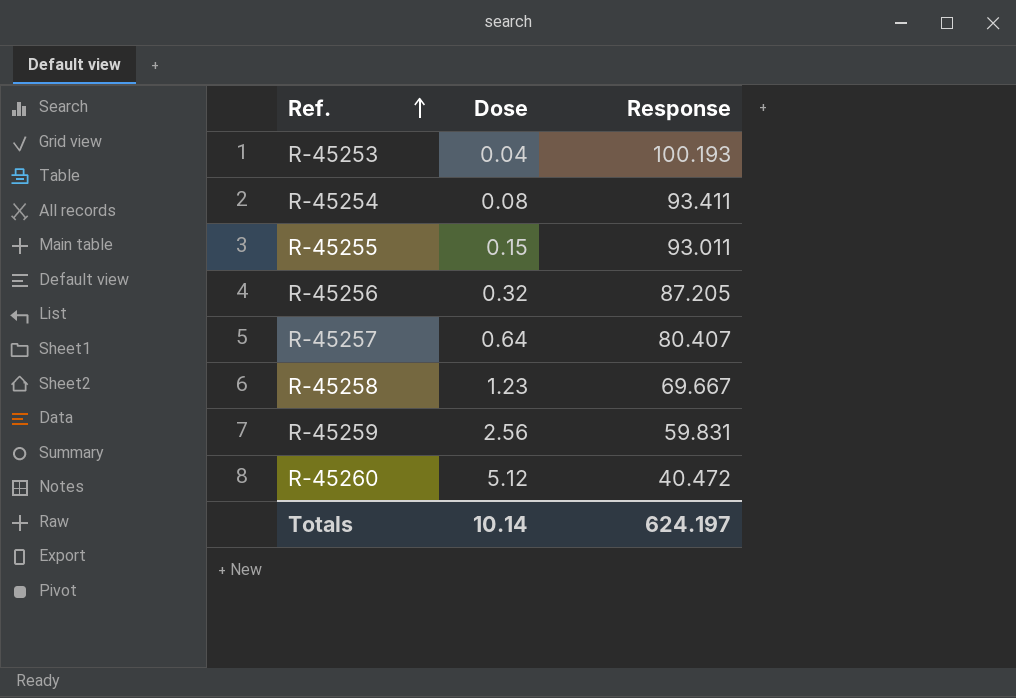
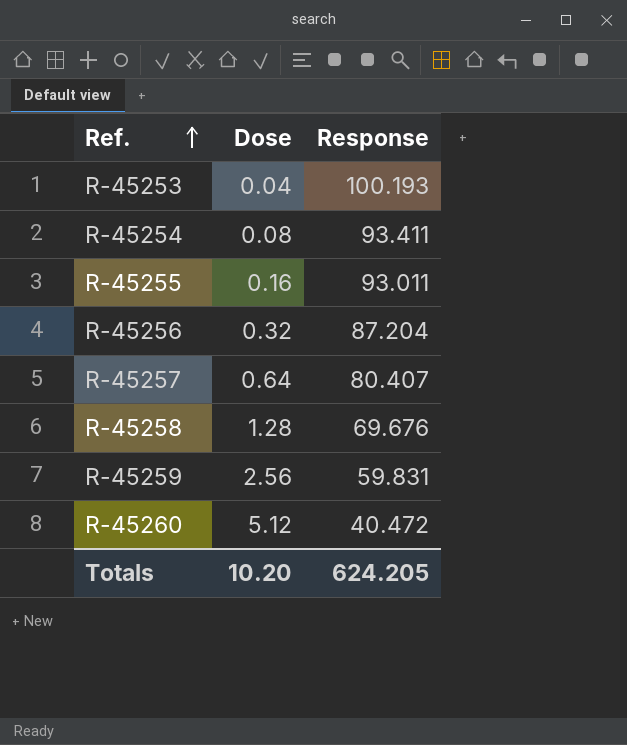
R-45255 | Dose: 0.15 -> 0.16
R-45256 | Response: 87.205 -> 87.204
R-45258 | Dose: 1.23 -> 1.28
R-45258 | Response: 69.667 -> 69.676
Totals | Dose: 10.14 -> 10.20
Totals | Response: 624.197 -> 624.205

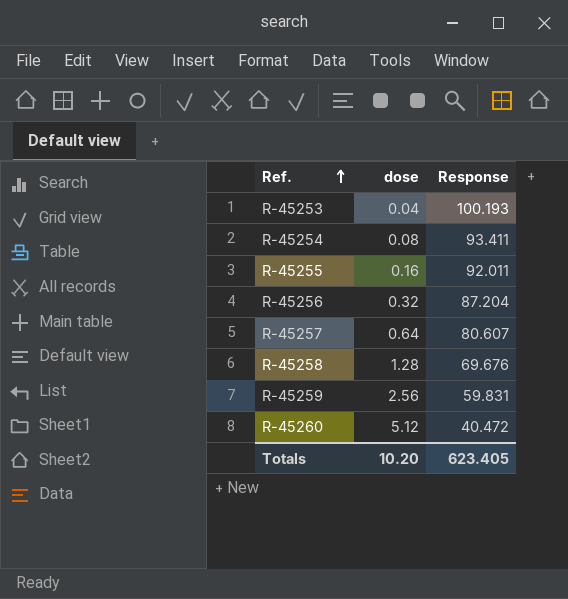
column name: Dose -> dose
R-45255 | Response: 93.011 -> 92.011
R-45257 | Response: 80.407 -> 80.607
Totals | Response: 624.205 -> 623.405

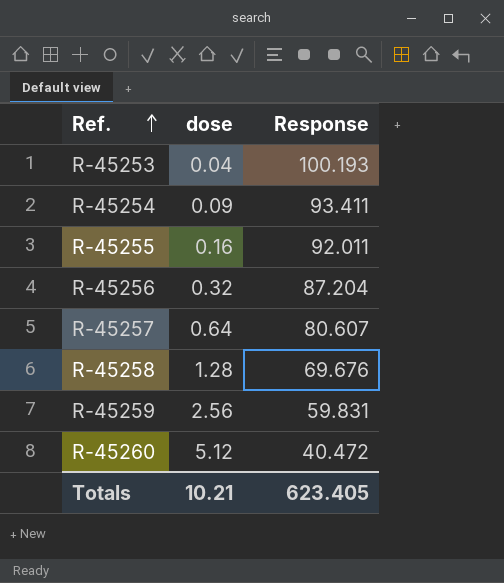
R-45254 | dose: 0.08 -> 0.09
Totals | dose: 10.20 -> 10.21

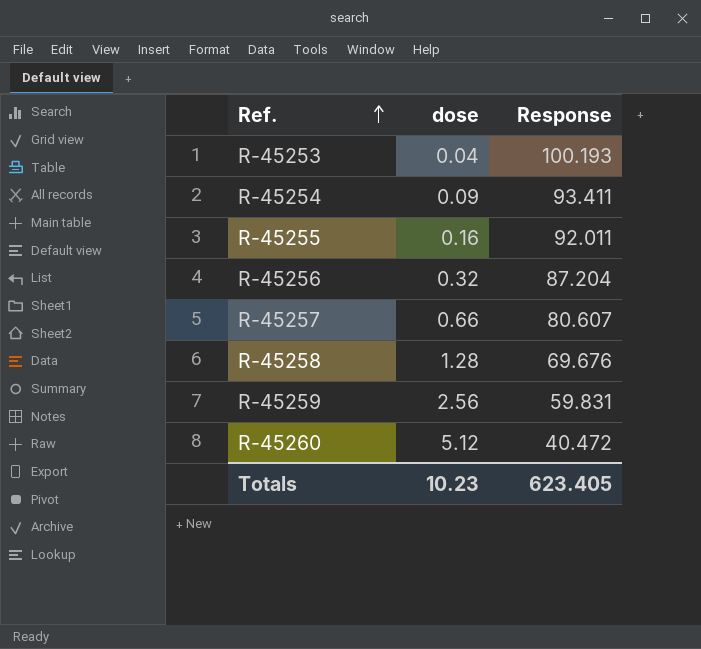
R-45257 | dose: 0.64 -> 0.66
Totals | dose: 10.21 -> 10.23

